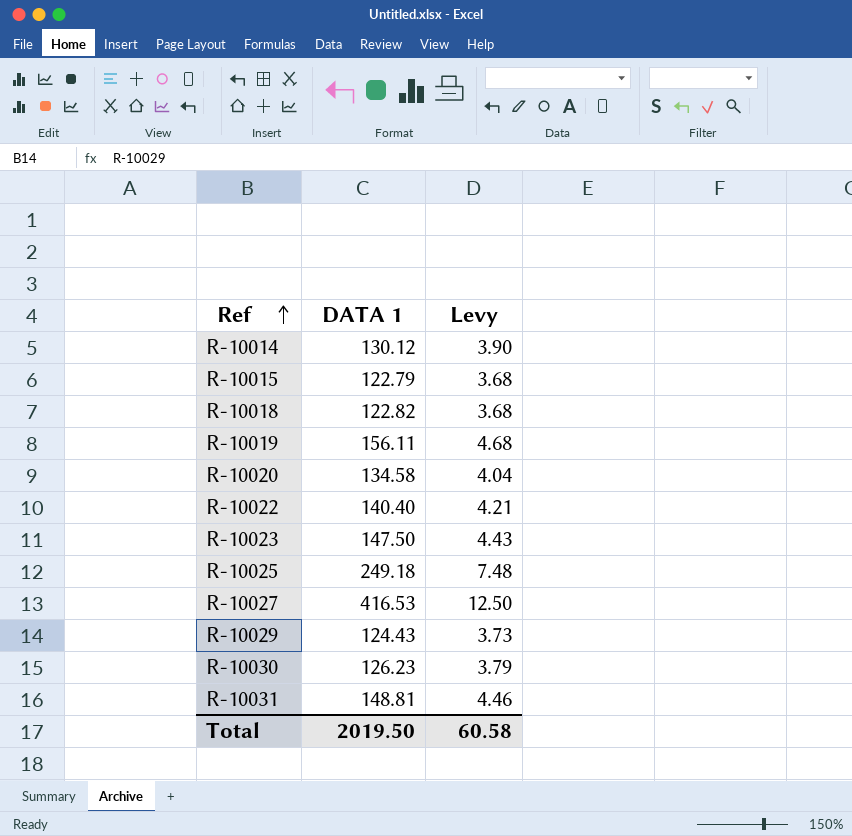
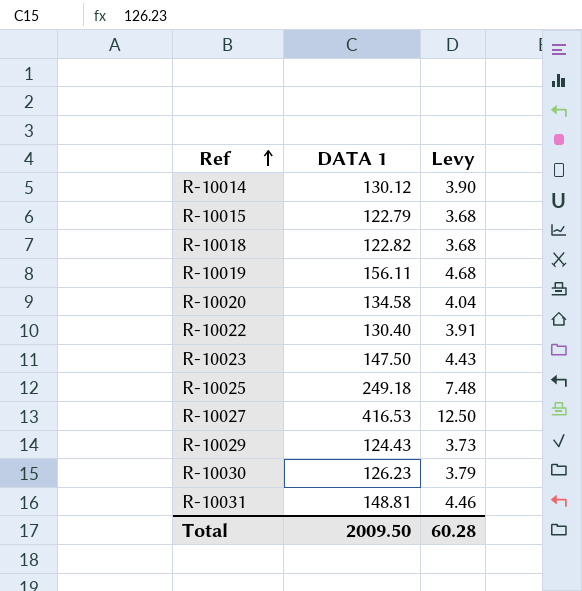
R-10022 | DATA 1: 140.40 -> 130.40
R-10022 | Levy: 4.21 -> 3.91
Total | DATA 1: 2019.50 -> 2009.50
Total | Levy: 60.58 -> 60.28

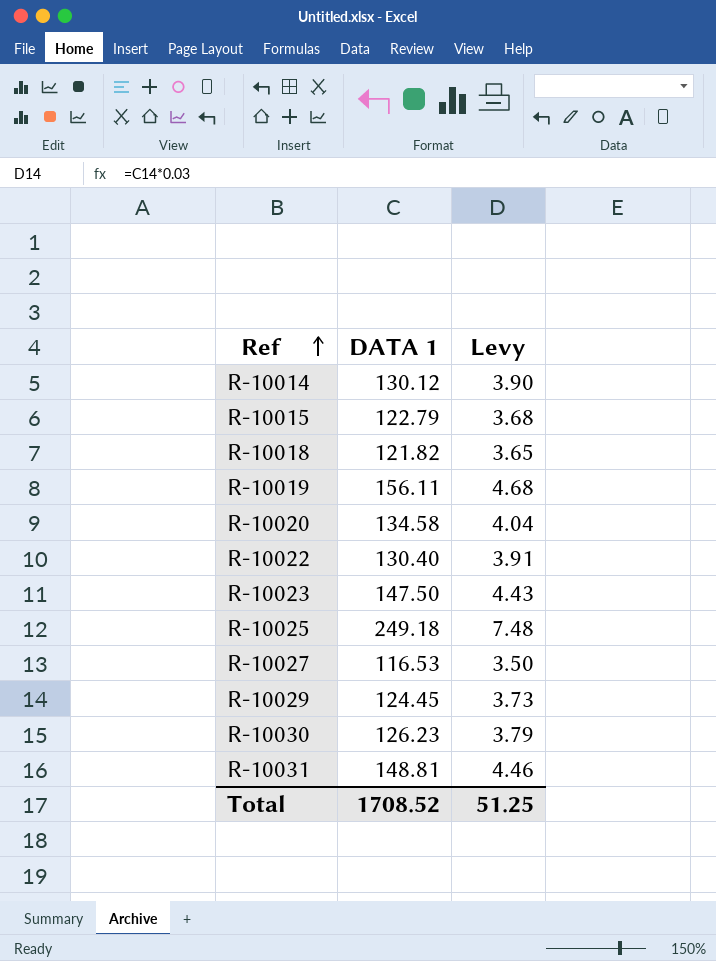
R-10018 | DATA 1: 122.82 -> 121.82
R-10018 | Levy: 3.68 -> 3.65
R-10027 | DATA 1: 416.53 -> 116.53
R-10027 | Levy: 12.50 -> 3.50
R-10029 | DATA 1: 124.43 -> 124.45
Total | DATA 1: 2009.50 -> 1708.52
Total | Levy: 60.28 -> 51.25

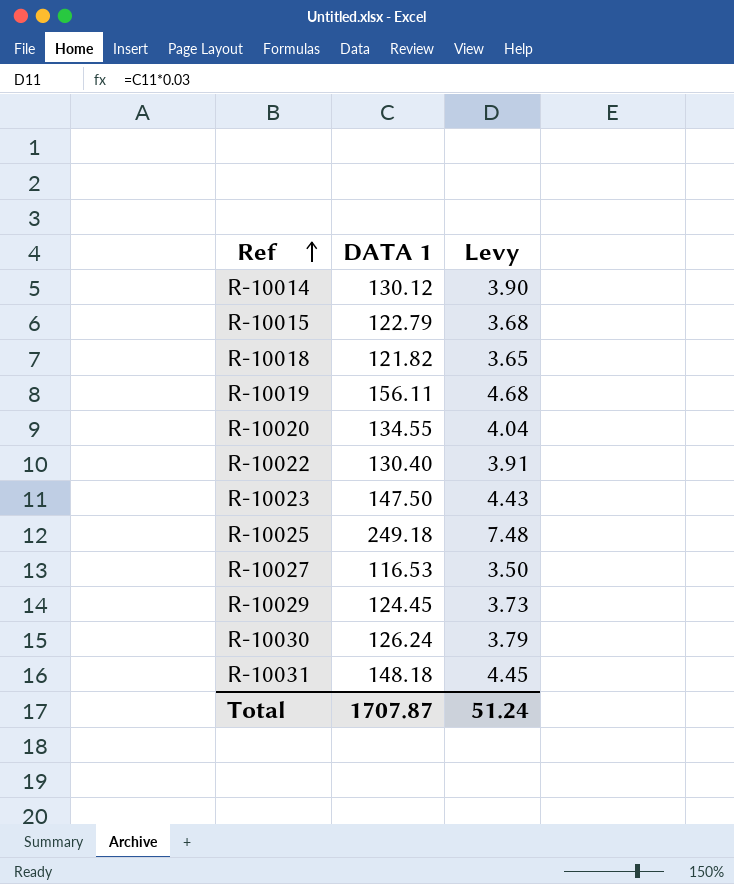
R-10020 | DATA 1: 134.58 -> 134.55
R-10030 | DATA 1: 126.23 -> 126.24
R-10031 | DATA 1: 148.81 -> 148.18
R-10031 | Levy: 4.46 -> 4.45
Total | DATA 1: 1708.52 -> 1707.87
Total | Levy: 51.25 -> 51.24

